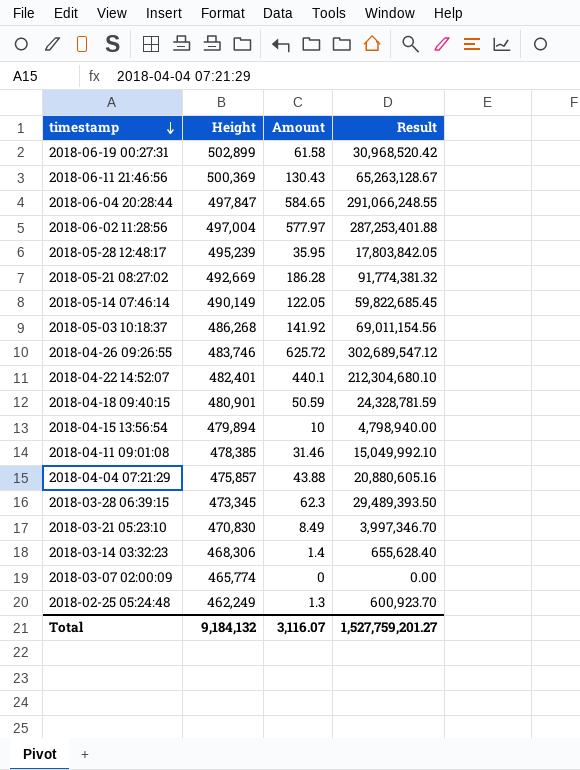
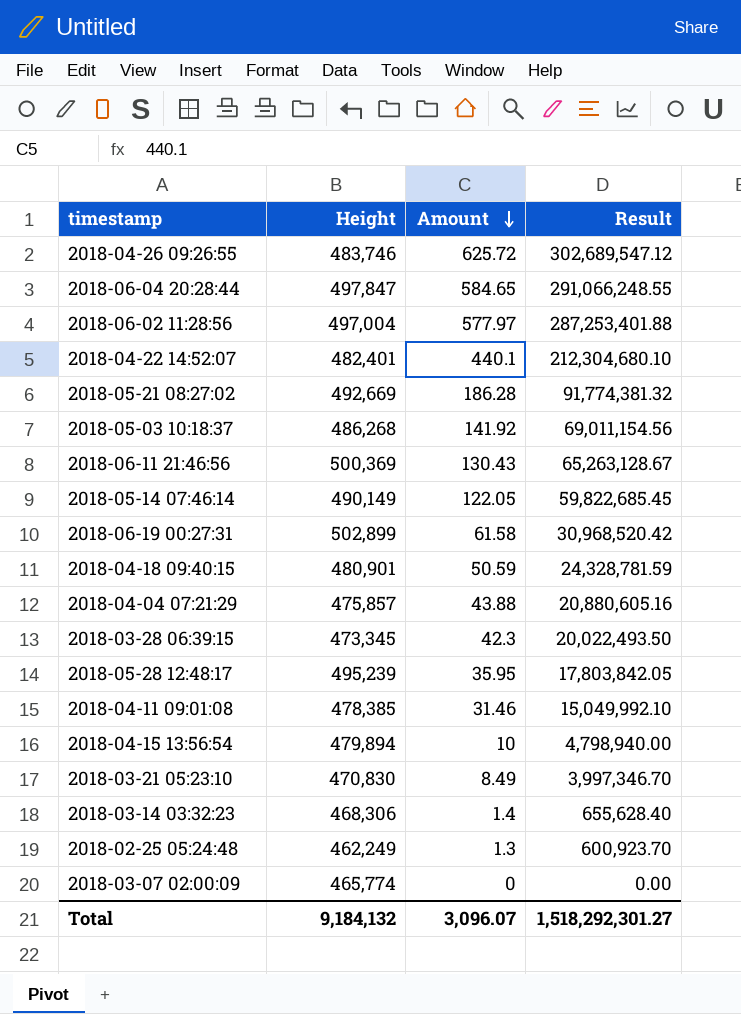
row order: timestamp descending -> Amount descending
2018-03-28 06:39:15 | Amount: 62.3 -> 42.3
2018-03-28 06:39:15 | Result: 29,489,393.50 -> 20,022,493.50
Total | Amount: 3,116.07 -> 3,096.07
Total | Result: 1,527,759,201.27 -> 1,518,292,301.27

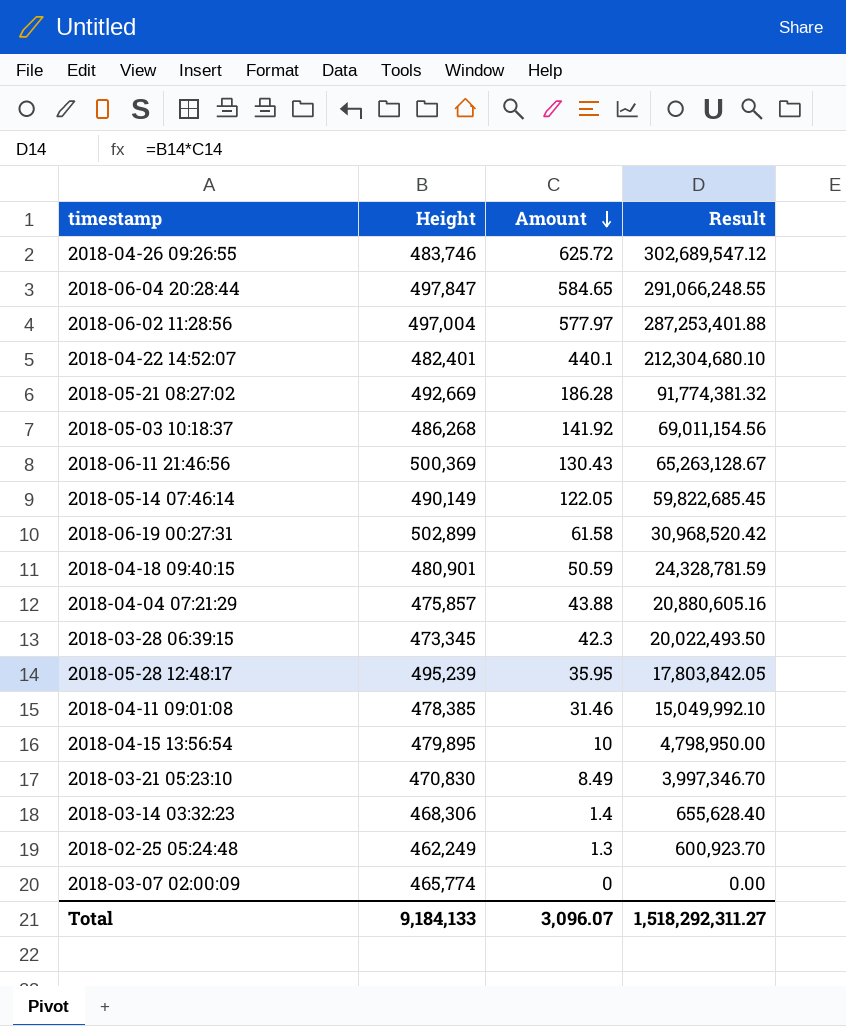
2018-04-15 13:56:54 | Height: 479,894 -> 479,895
2018-04-15 13:56:54 | Result: 4,798,940.00 -> 4,798,950.00
Total | Height: 9,184,132 -> 9,184,133
Total | Result: 1,518,292,301.27 -> 1,518,292,311.27

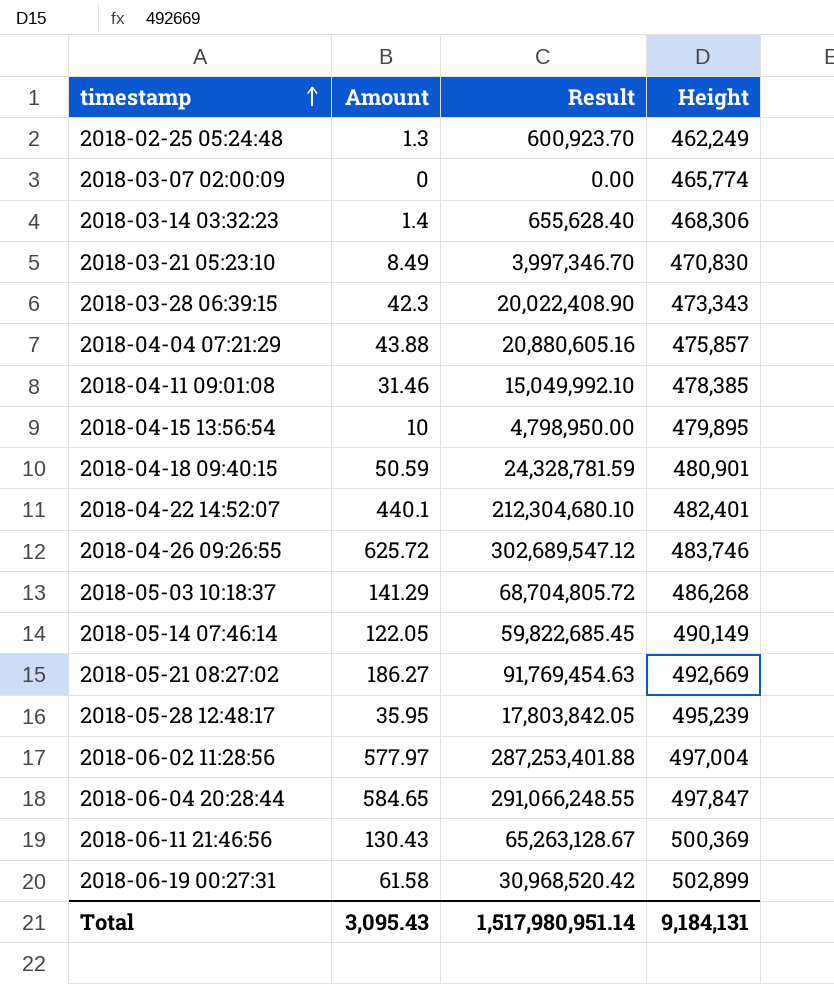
row order: Amount descending -> timestamp ascending
column Height | position: 2 -> 4
2018-03-28 06:39:15 | Result: 20,022,493.50 -> 20,022,408.90
2018-03-28 06:39:15 | Height: 473,345 -> 473,343
2018-05-03 10:18:37 | Amount: 141.92 -> 141.29
2018-05-03 10:18:37 | Result: 69,011,154.56 -> 68,704,805.72
2018-05-21 08:27:02 | Amount: 186.28 -> 186.27
2018-05-21 08:27:02 | Result: 91,774,381.32 -> 91,769,454.63
Total | Amount: 3,096.07 -> 3,095.43
Total | Result: 1,518,292,311.27 -> 1,517,980,951.14
Total | Height: 9,184,133 -> 9,184,131

